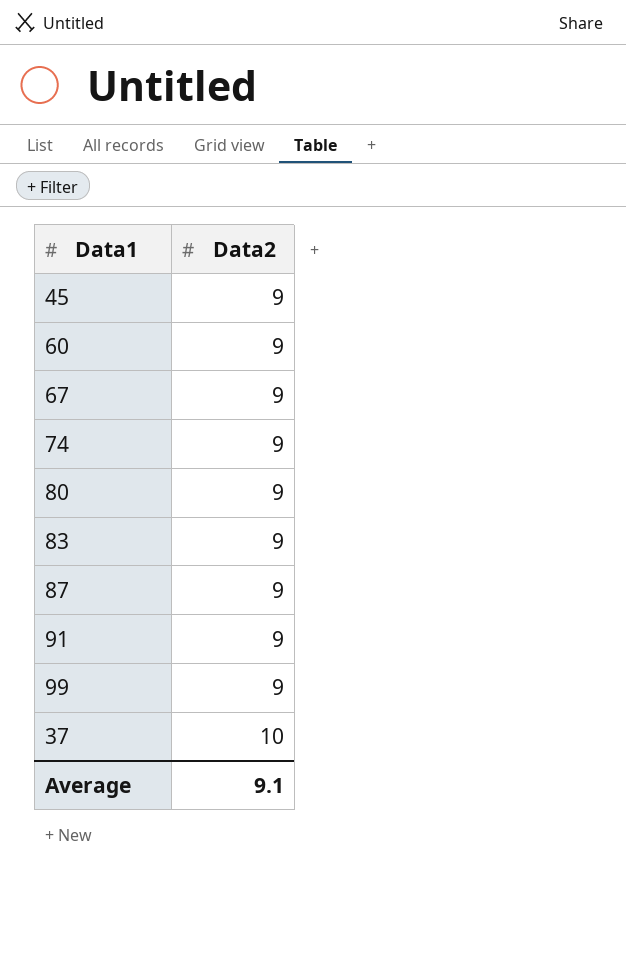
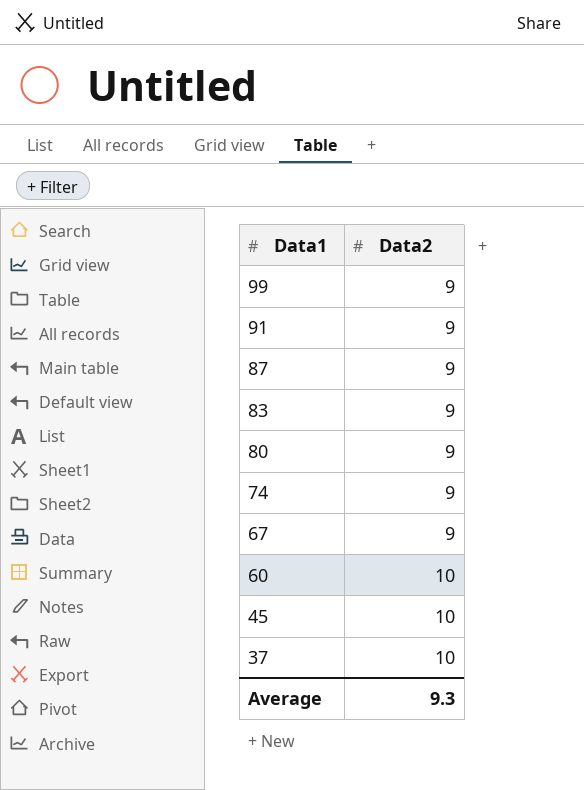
row order: Data2 ascending -> Data1 descending
60 | Data2: 9 -> 10
45 | Data2: 9 -> 10
Average | Data2: 9.1 -> 9.3

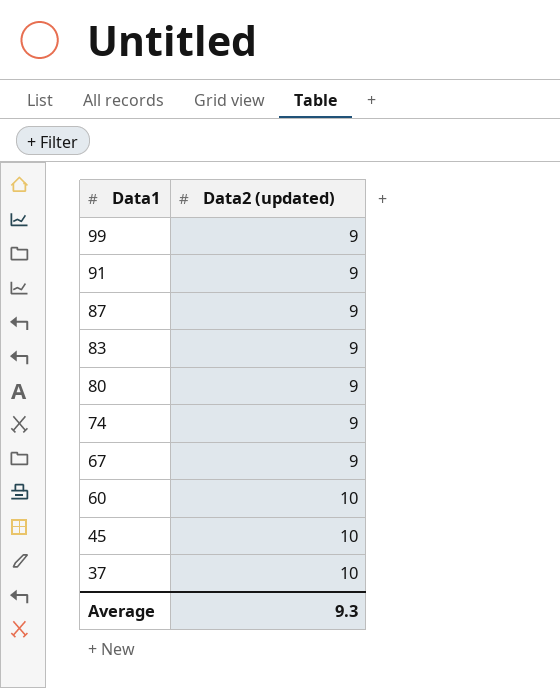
column name: Data2 -> Data2 (updated)

